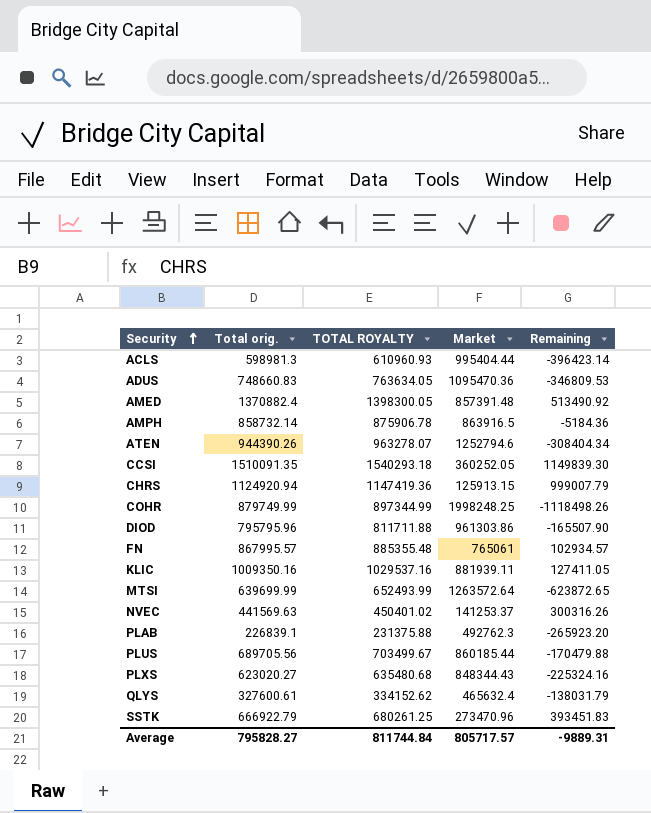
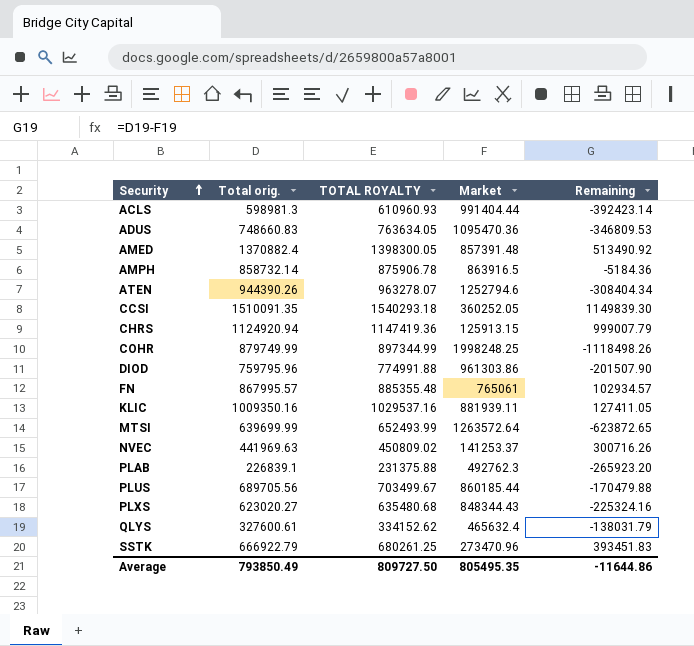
ACLS | Market: 995404.44 -> 991404.44
ACLS | Remaining: -396423.14 -> -392423.14
DIOD | Total orig.: 795795.96 -> 759795.96
DIOD | TOTAL ROYALTY: 811711.88 -> 774991.88
DIOD | Remaining: -165507.90 -> -201507.90
NVEC | Total orig.: 441569.63 -> 441969.63
NVEC | TOTAL ROYALTY: 450401.02 -> 450809.02
NVEC | Remaining: 300316.26 -> 300716.26
Average | Total orig.: 795828.27 -> 793850.49
Average | TOTAL ROYALTY: 811744.84 -> 809727.50
Average | Market: 805717.57 -> 805495.35
Average | Remaining: -9889.31 -> -11644.86

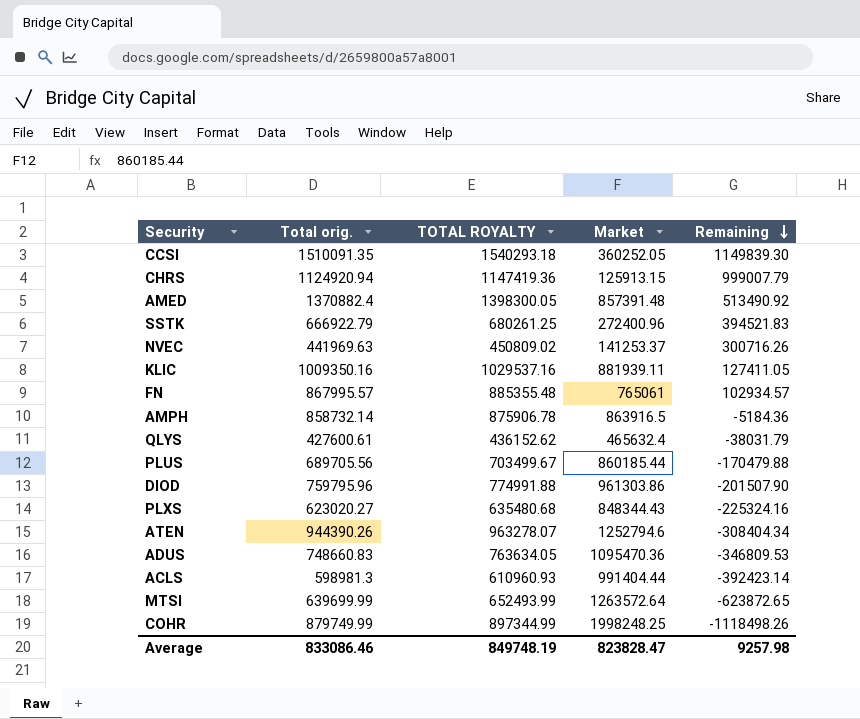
row order: Security ascending -> Remaining descending
row PLAB: 226839.1 | 231375.88 | 492762.3 | -265923.20 -> none
SSTK | Market: 273470.96 -> 272400.96
SSTK | Remaining: 393451.83 -> 394521.83
QLYS | Total orig.: 327600.61 -> 427600.61
QLYS | TOTAL ROYALTY: 334152.62 -> 436152.62
QLYS | Remaining: -138031.79 -> -38031.79
Average | Total orig.: 793850.49 -> 833086.46
Average | TOTAL ROYALTY: 809727.50 -> 849748.19
Average | Market: 805495.35 -> 823828.47
Average | Remaining: -11644.86 -> 9257.98

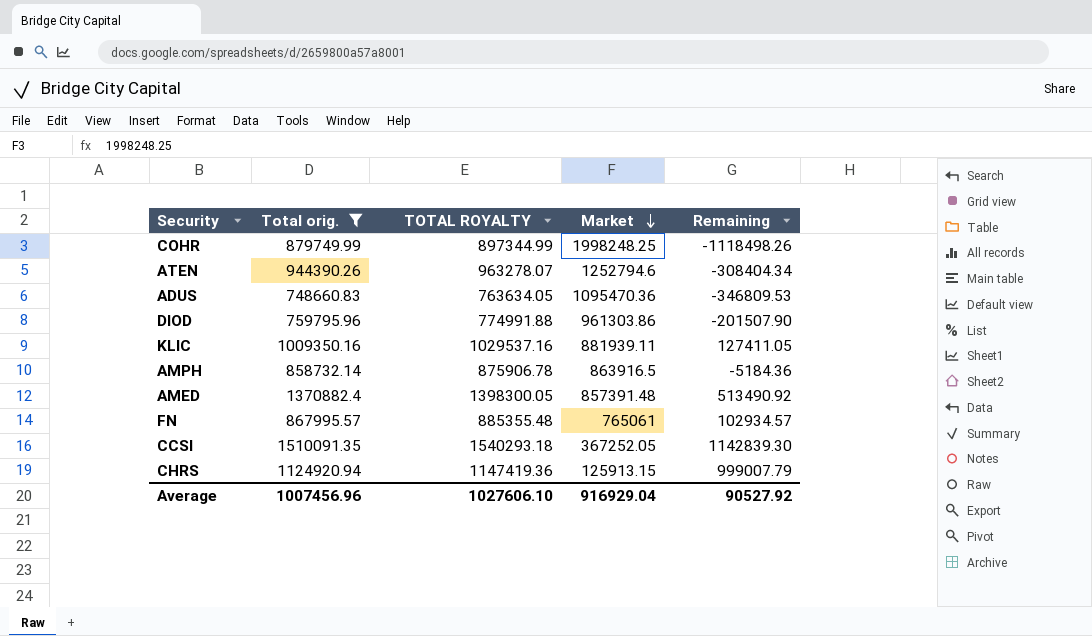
filter: none -> Total orig. >= 748660.83
row order: Remaining descending -> Market descending
CCSI | Market: 360252.05 -> 367252.05
CCSI | Remaining: 1149839.30 -> 1142839.30
Average | Total orig.: 833086.46 -> 1007456.96
Average | TOTAL ROYALTY: 849748.19 -> 1027606.10
Average | Market: 823828.47 -> 916929.04
Average | Remaining: 9257.98 -> 90527.92

